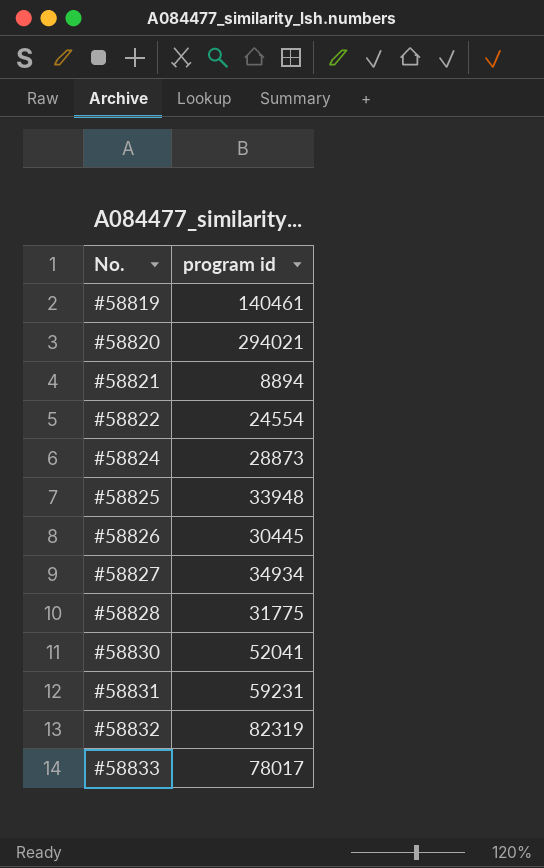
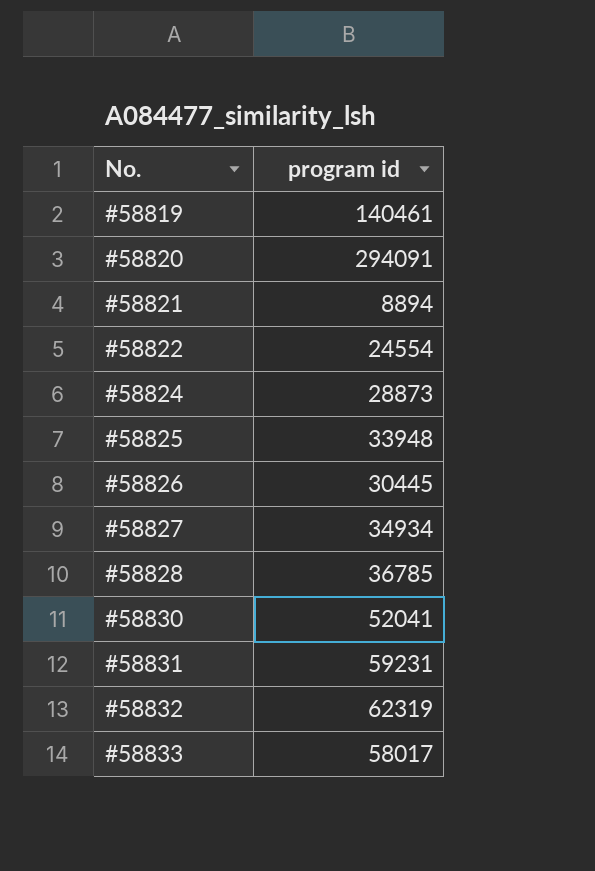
#58820 | program id: 294021 -> 294091
#58828 | program id: 31775 -> 36785
#58832 | program id: 82319 -> 62319
#58833 | program id: 78017 -> 58017

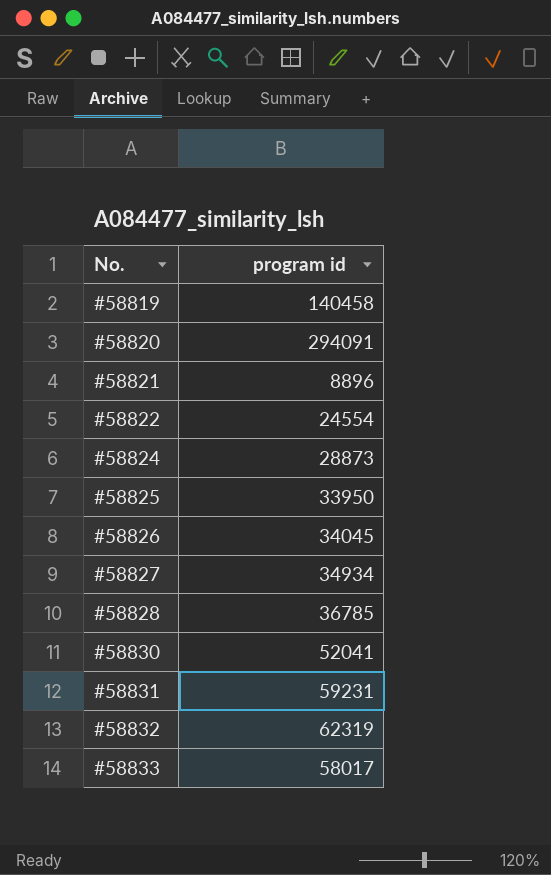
#58819 | program id: 140461 -> 140458
#58821 | program id: 8894 -> 8896
#58825 | program id: 33948 -> 33950
#58826 | program id: 30445 -> 34045

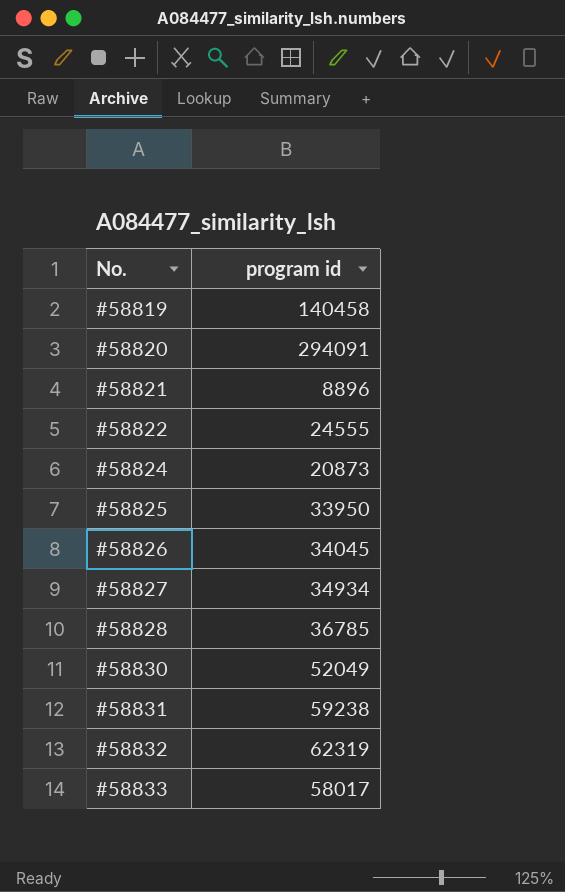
#58822 | program id: 24554 -> 24555
#58824 | program id: 28873 -> 20873
#58830 | program id: 52041 -> 52049
#58831 | program id: 59231 -> 59238

